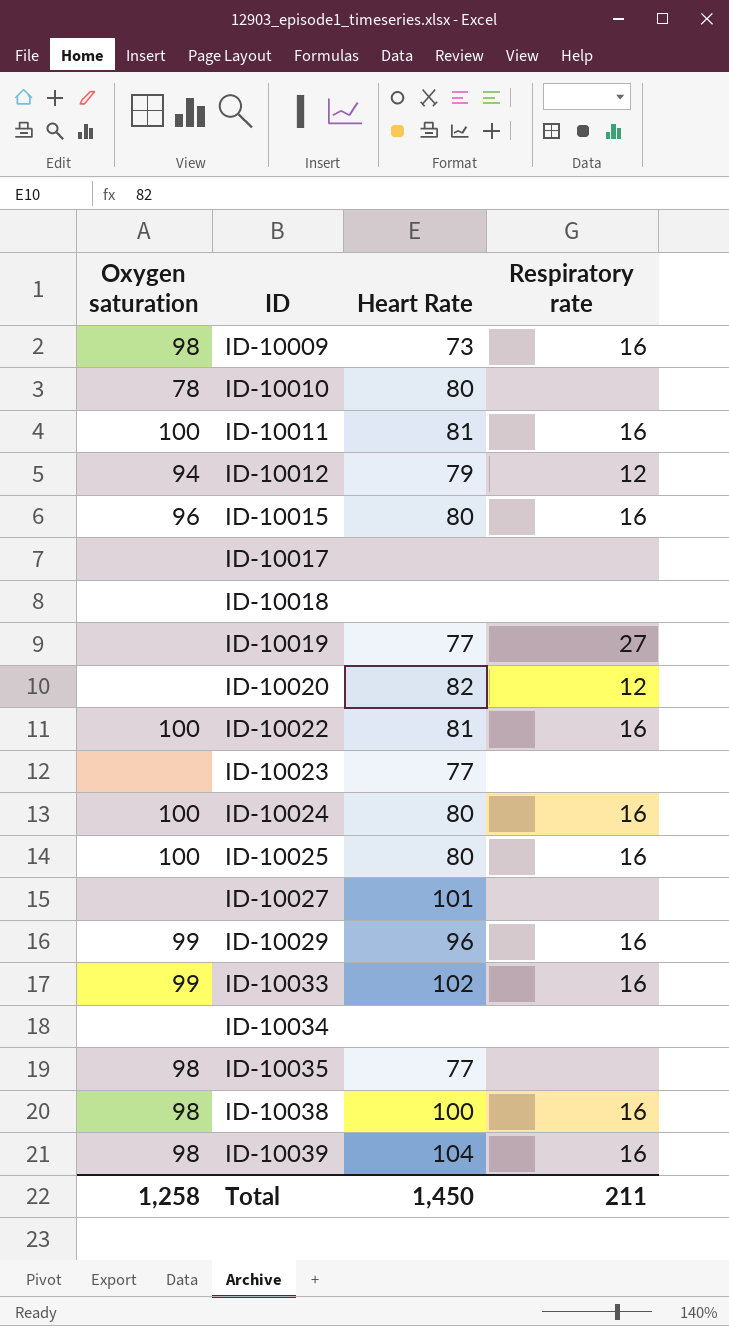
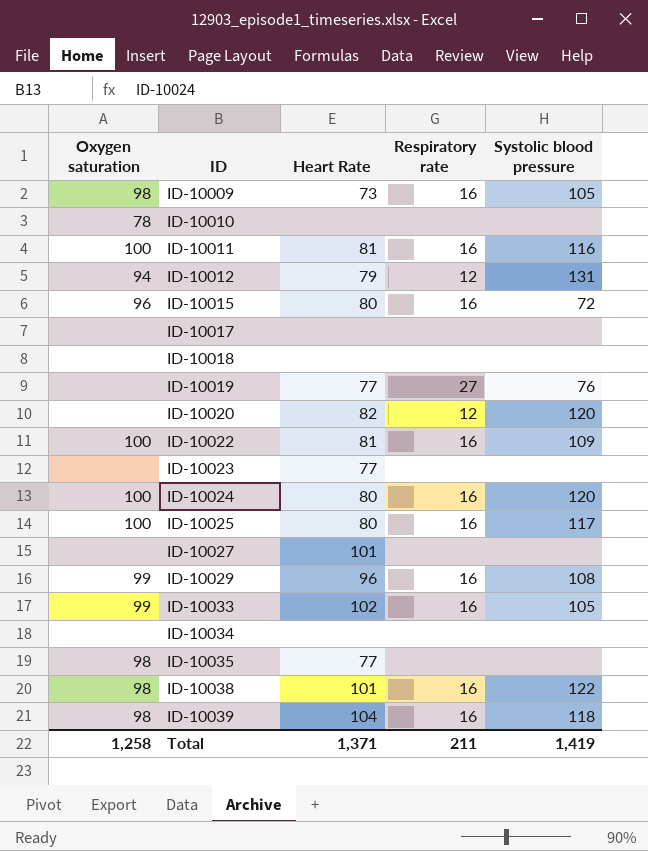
column Systolic blood pressure | position: none -> 5
ID-10010 | Heart Rate: 80 -> none
ID-10038 | Heart Rate: 100 -> 101
Total | Heart Rate: 1,450 -> 1,371

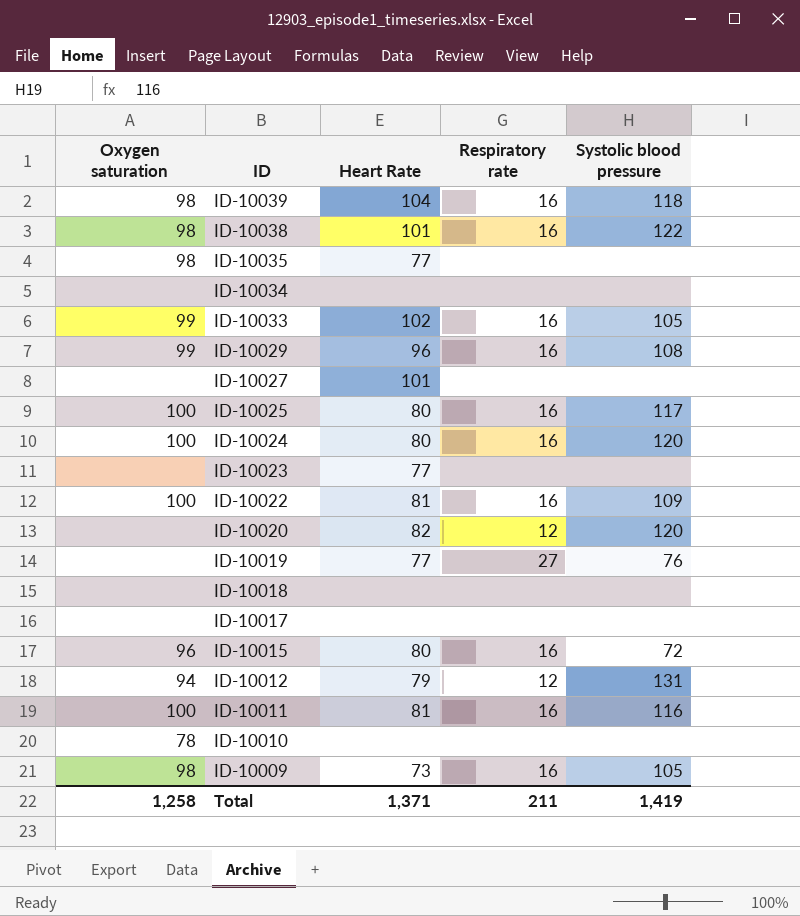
row order: ID ascending -> ID descending

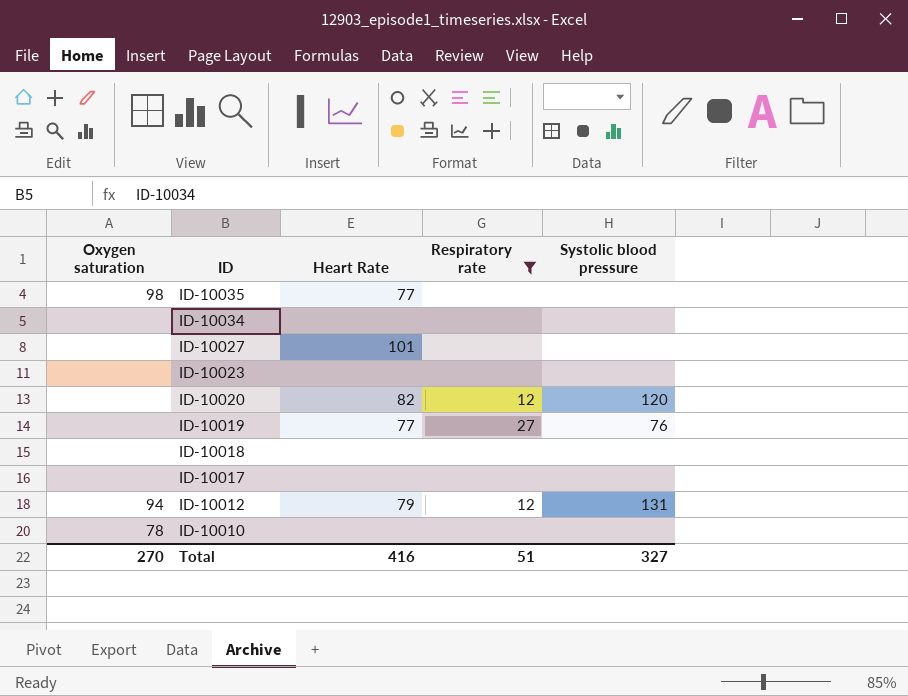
filter: none -> Respiratory rate != 16
ID-10023 | Heart Rate: 77 -> none
Total | Oxygen saturation: 1,258 -> 270
Total | Heart Rate: 1,371 -> 416
Total | Respiratory rate: 211 -> 51
Total | Systolic blood pressure: 1,419 -> 327

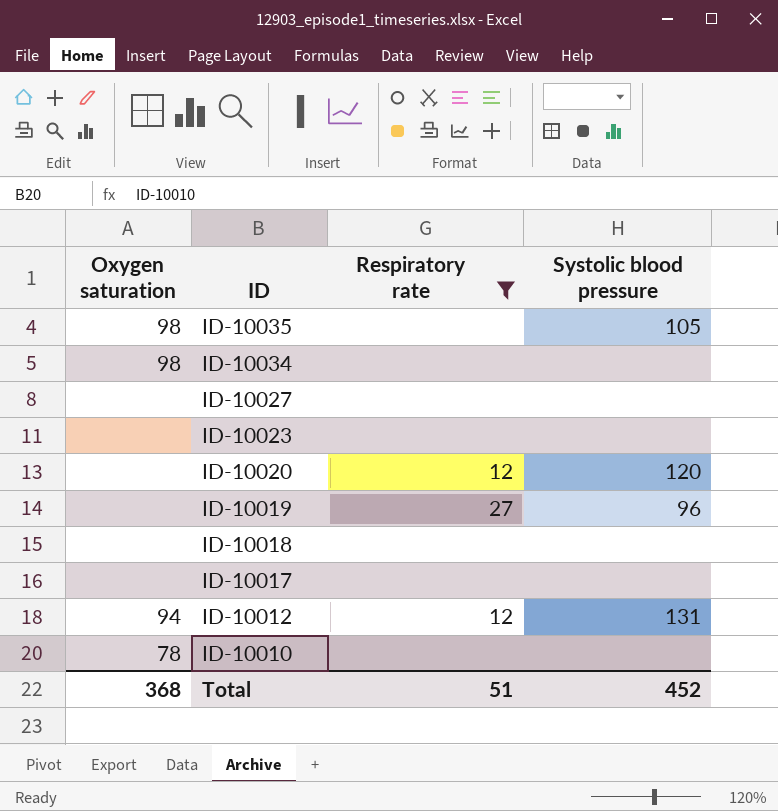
column Heart Rate | position: 3 -> none
ID-10035 | Systolic blood pressure: none -> 105
ID-10034 | Oxygen saturation: none -> 98
ID-10019 | Systolic blood pressure: 76 -> 96
Total | Oxygen saturation: 270 -> 368
Total | Systolic blood pressure: 327 -> 452

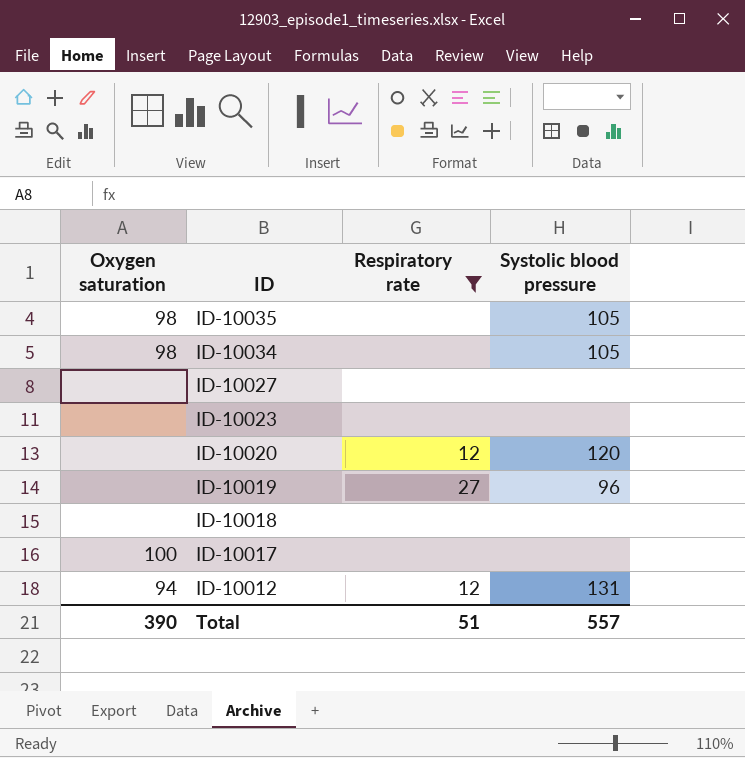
row ID-10010: 78 | none | none -> none
ID-10034 | Systolic blood pressure: none -> 105
ID-10017 | Oxygen saturation: none -> 100
Total | Oxygen saturation: 368 -> 390
Total | Systolic blood pressure: 452 -> 557

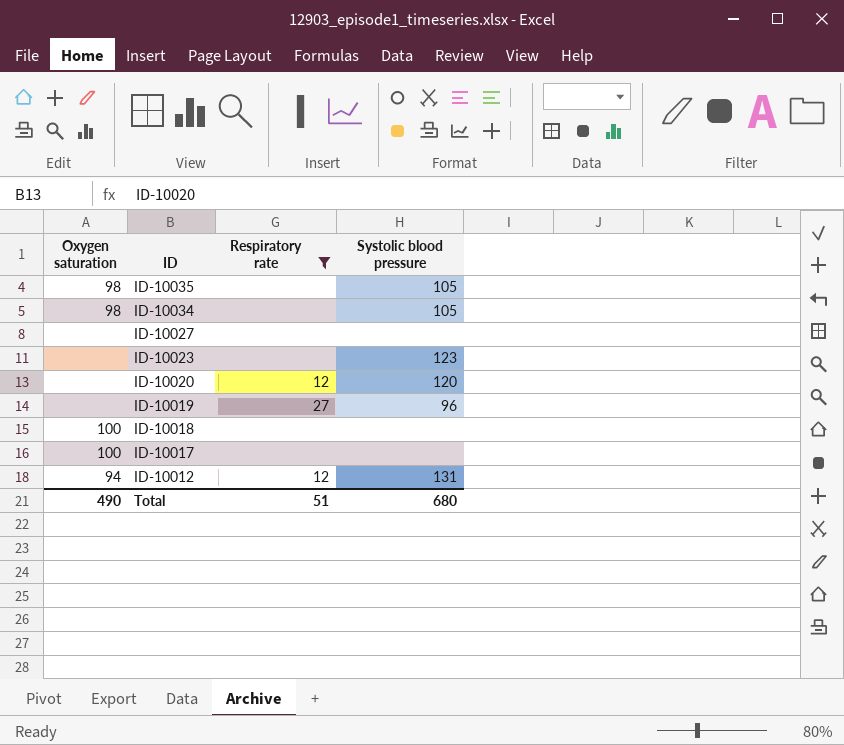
ID-10023 | Systolic blood pressure: none -> 123
ID-10018 | Oxygen saturation: none -> 100
Total | Oxygen saturation: 390 -> 490
Total | Systolic blood pressure: 557 -> 680

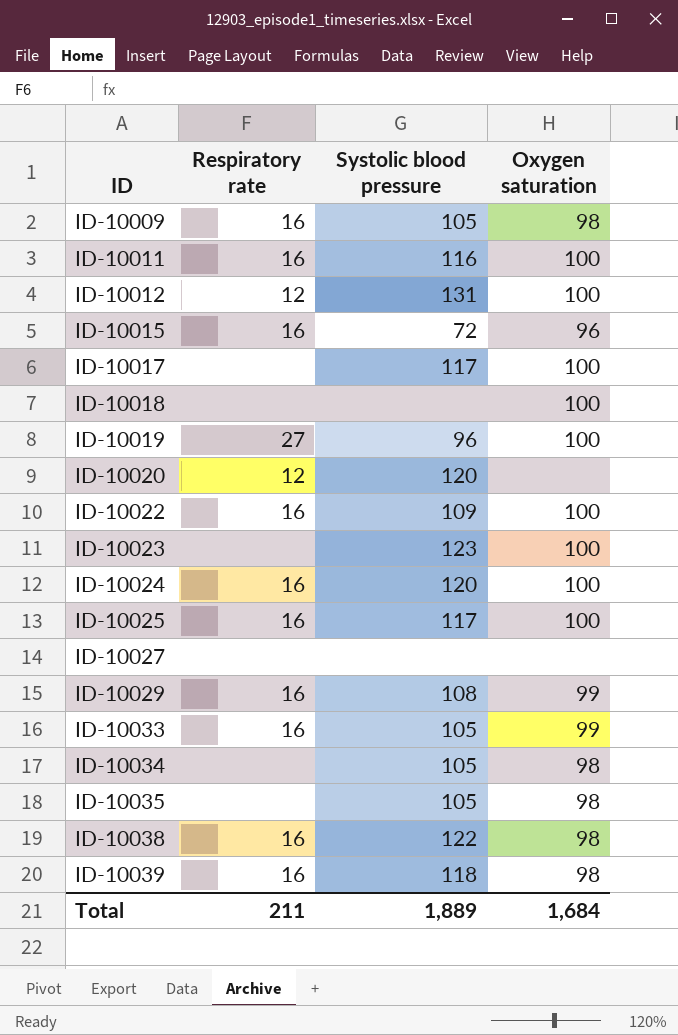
filter: Respiratory rate != 16 -> none
row order: ID descending -> ID ascending
column Oxygen saturation | position: 1 -> 4
ID-10012 | Oxygen saturation: 94 -> 100
ID-10017 | Systolic blood pressure: none -> 117
ID-10019 | Oxygen saturation: none -> 100
ID-10023 | Oxygen saturation: none -> 100
Total | Respiratory rate: 51 -> 211
Total | Systolic blood pressure: 680 -> 1,889
Total | Oxygen saturation: 490 -> 1,684

